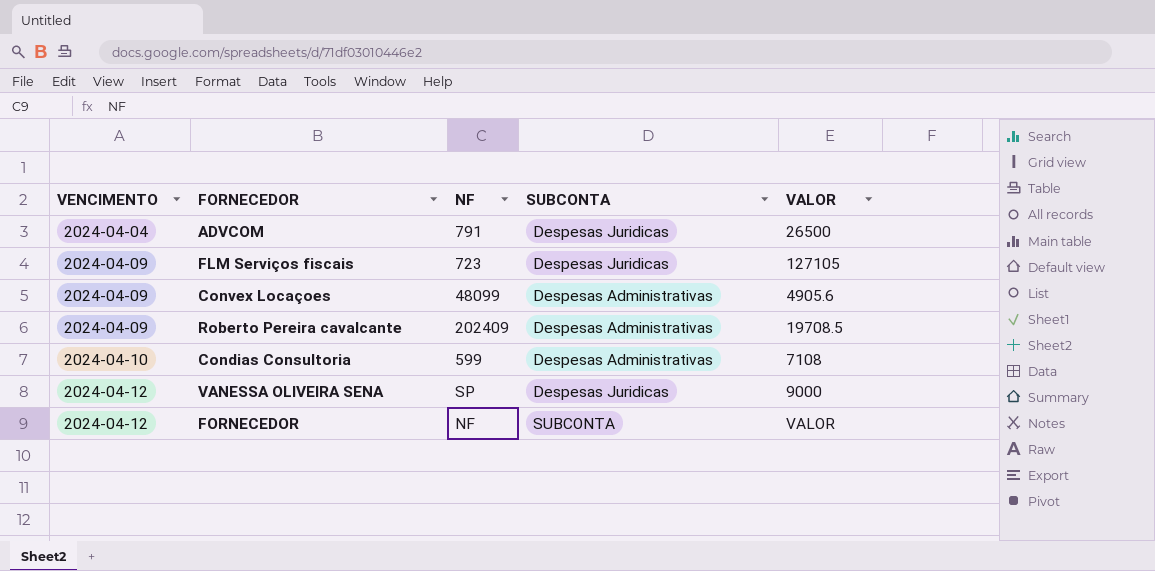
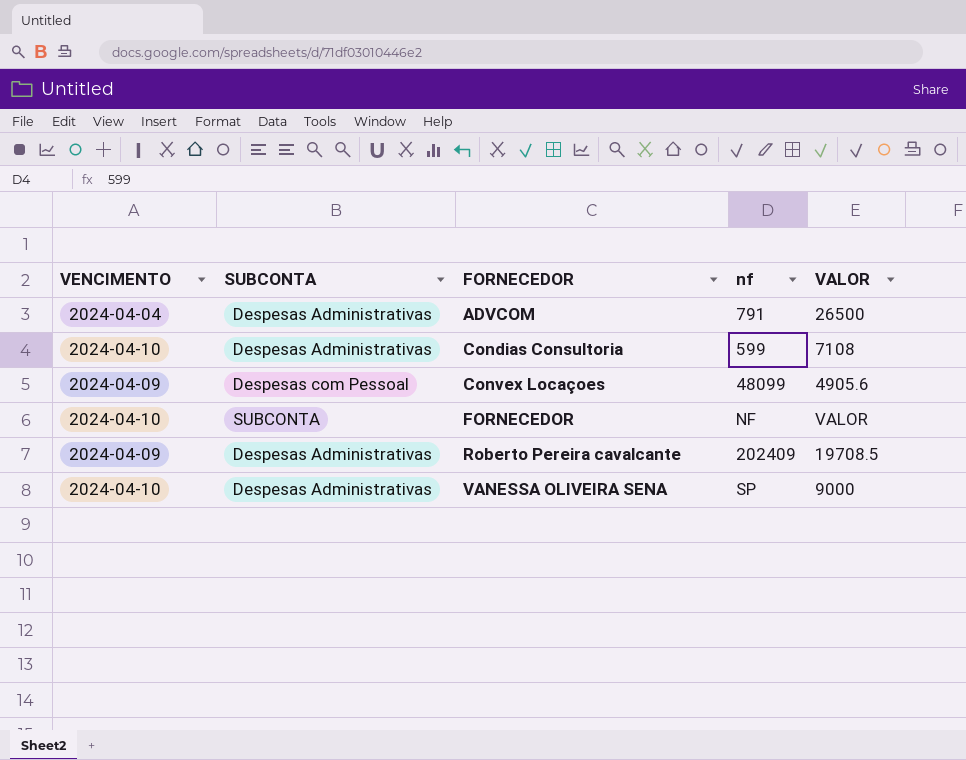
row order: VENCIMENTO ascending -> FORNECEDOR ascending
column SUBCONTA | position: 4 -> 2
column name: NF -> nf
row FLM Serviços fiscais: 2024-04-09 | 723 | Despesas Juridicas | 127105 -> none
ADVCOM | SUBCONTA: Despesas Juridicas -> Despesas Administrativas
Convex Locaçoes | SUBCONTA: Despesas Administrativas -> Despesas com Pessoal
FORNECEDOR | VENCIMENTO: 2024-04-12 -> 2024-04-10
VANESSA OLIVEIRA SENA | VENCIMENTO: 2024-04-12 -> 2024-04-10
VANESSA OLIVEIRA SENA | SUBCONTA: Despesas Juridicas -> Despesas Administrativas

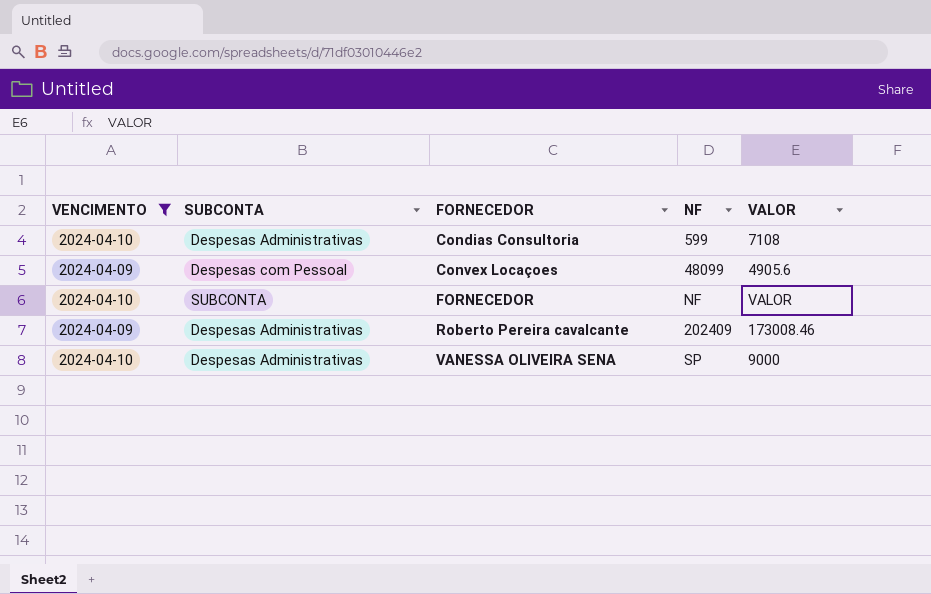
filter: none -> VENCIMENTO != 2024-04-04
column name: nf -> NF
Roberto Pereira cavalcante | VALOR: 19708.5 -> 173008.46

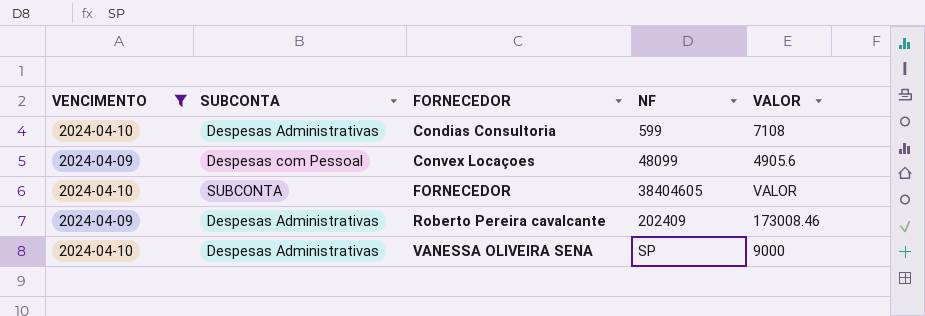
FORNECEDOR | NF: NF -> 38404605

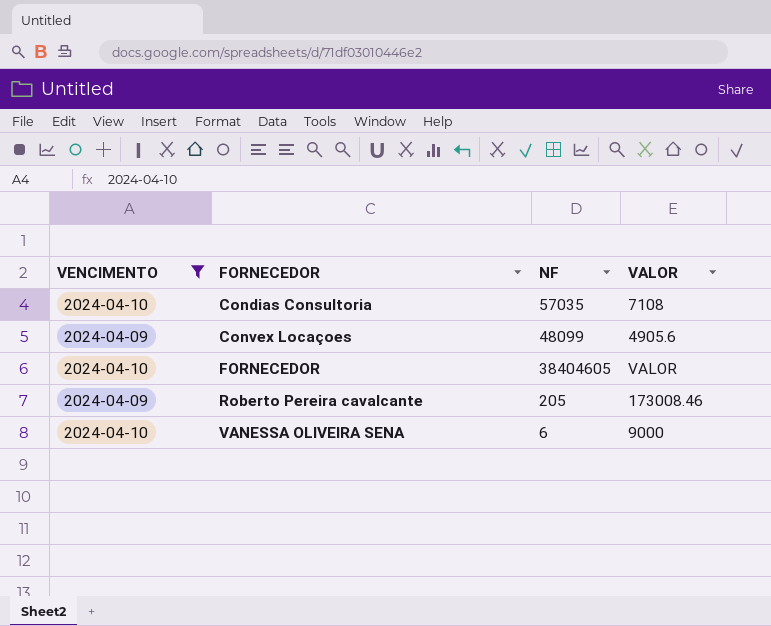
column SUBCONTA | position: 2 -> none
Condias Consultoria | NF: 599 -> 57035
Roberto Pereira cavalcante | NF: 202409 -> 205
VANESSA OLIVEIRA SENA | NF: SP -> 6

